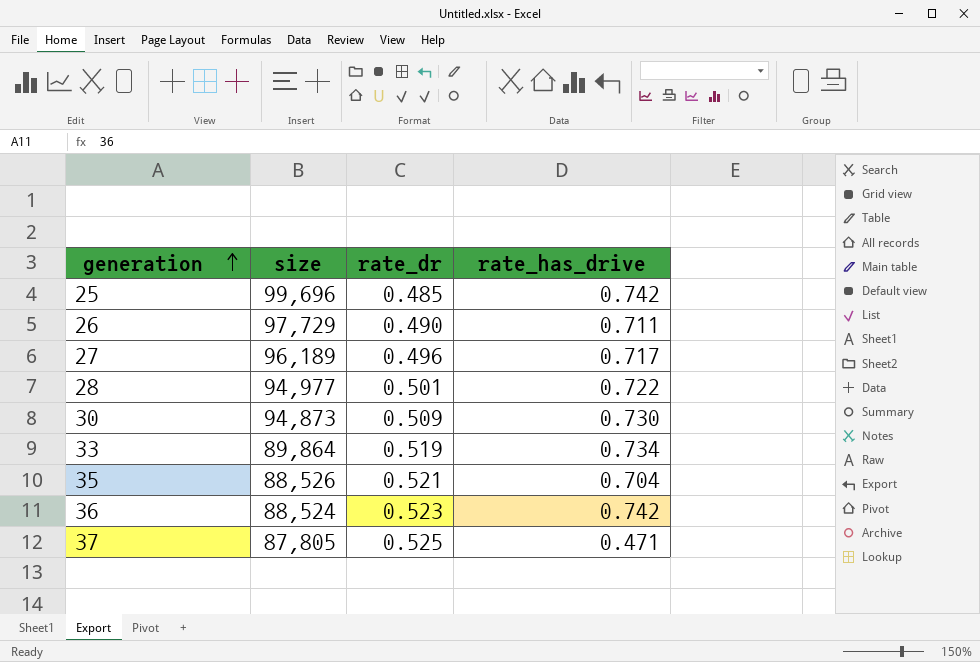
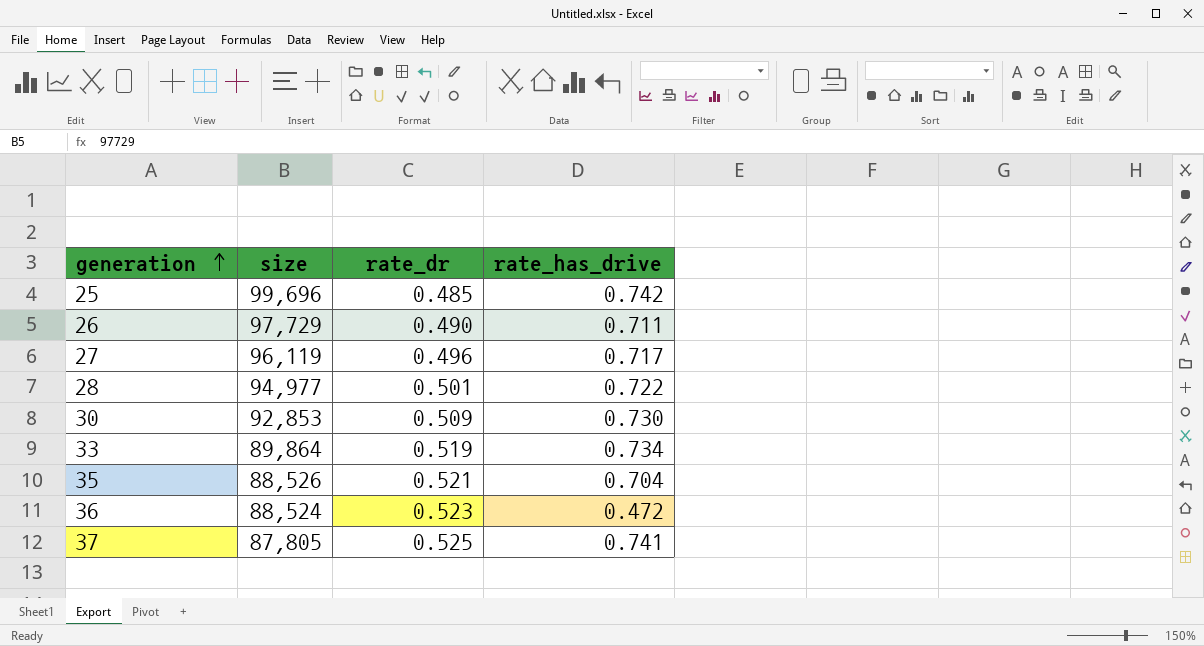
27 | size: 96,189 -> 96,119
30 | size: 94,873 -> 92,853
36 | rate_has_drive: 0.742 -> 0.472
37 | rate_has_drive: 0.471 -> 0.741

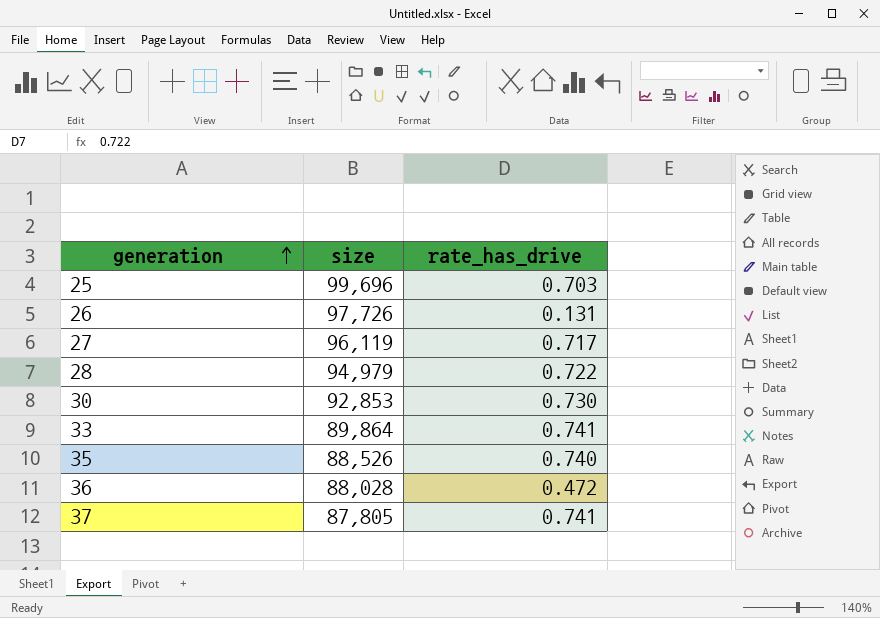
column rate_dr | position: 3 -> none
25 | rate_has_drive: 0.742 -> 0.703
26 | size: 97,729 -> 97,726
26 | rate_has_drive: 0.711 -> 0.131
28 | size: 94,977 -> 94,979
33 | rate_has_drive: 0.734 -> 0.741
35 | rate_has_drive: 0.704 -> 0.740
36 | size: 88,524 -> 88,028

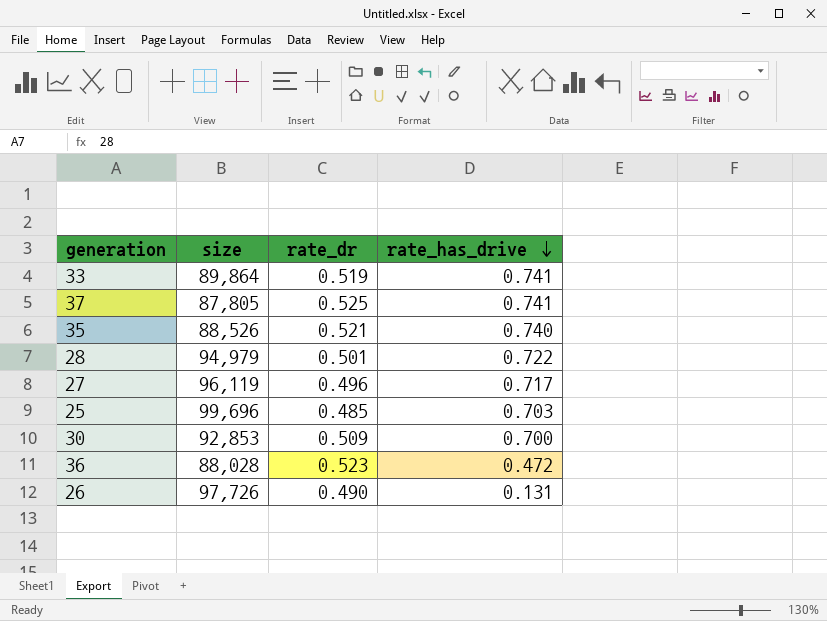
row order: generation ascending -> rate_has_drive descending
column rate_dr | position: none -> 3
30 | rate_has_drive: 0.730 -> 0.700

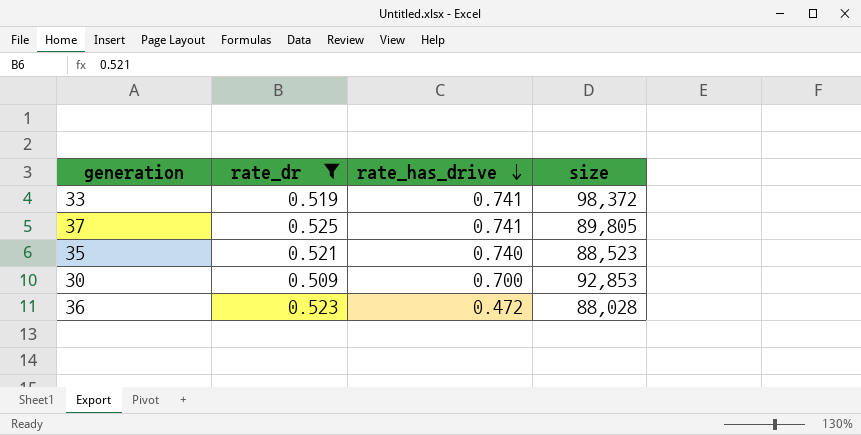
filter: none -> rate_dr >= 0.509
column size | position: 2 -> 4
33 | size: 89,864 -> 98,372
37 | size: 87,805 -> 89,805
35 | size: 88,526 -> 88,523

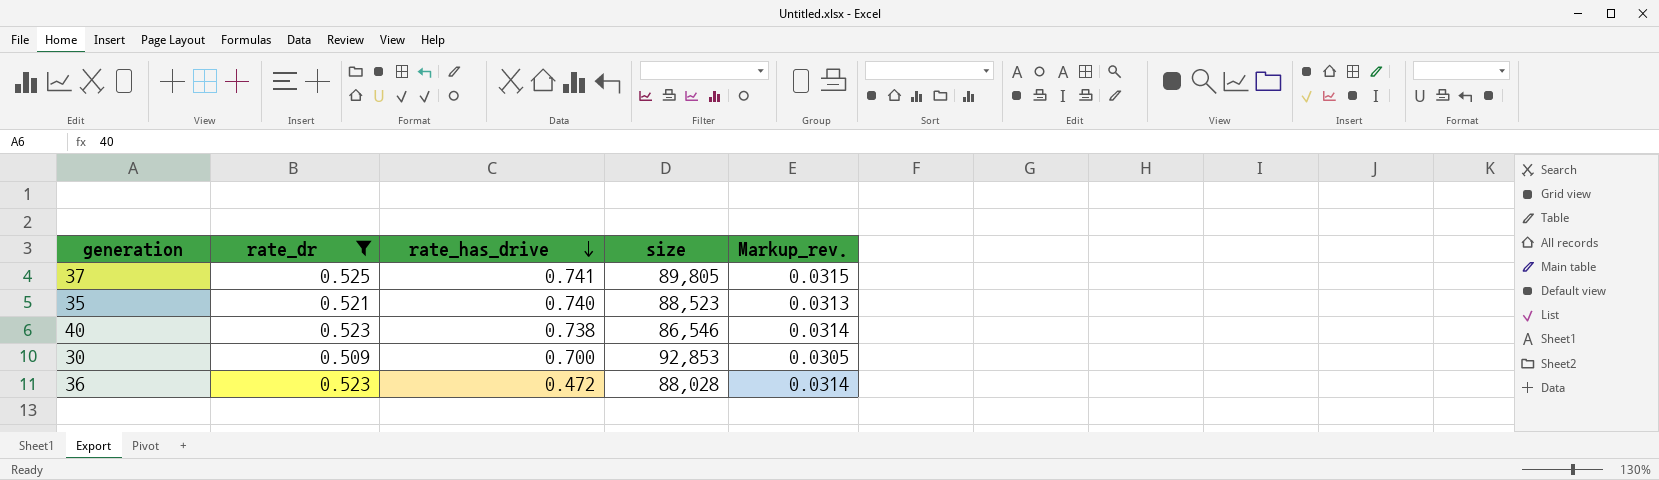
column Markup_rev. | formula: none -> [rate_dr] * 0.06
row 33: 0.519 | 0.741 | 98,372 -> none
row 40: none -> 0.523 | 0.738 | 86,546 | 0.0314

